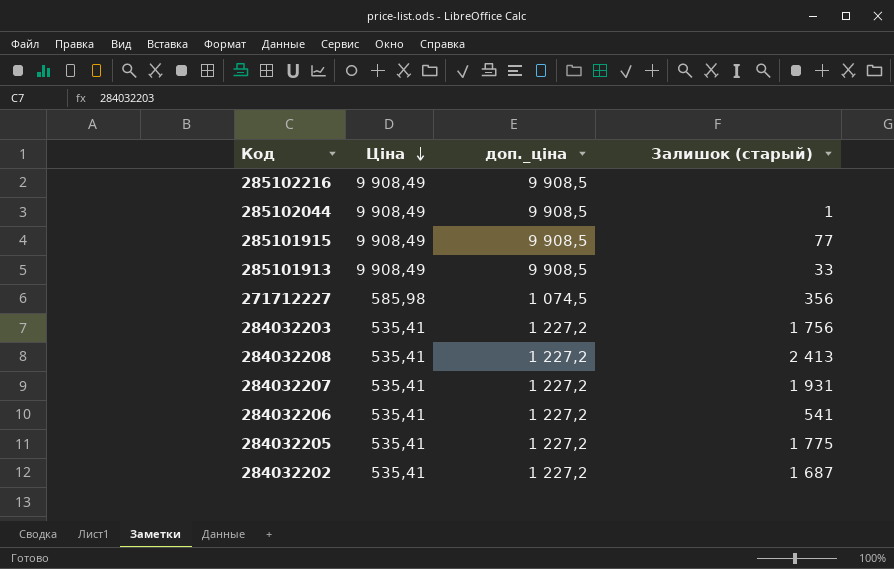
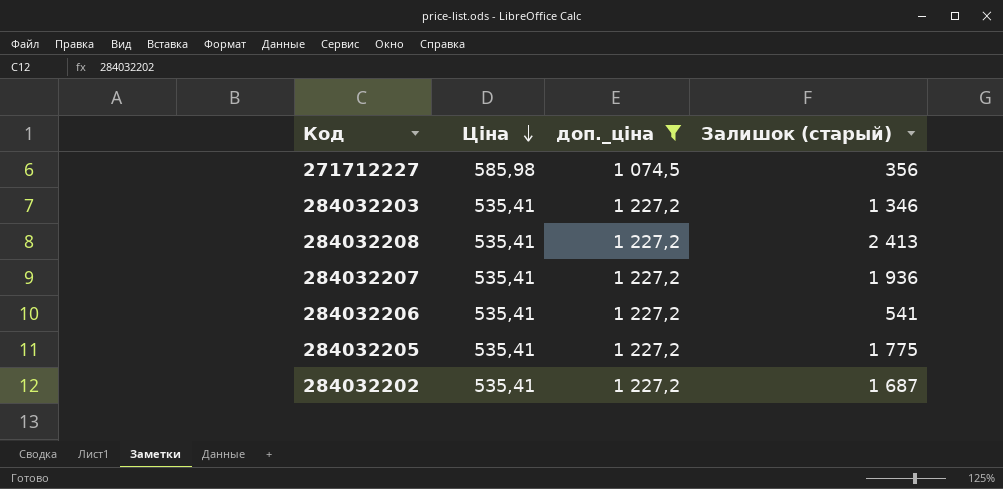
filter: none -> доп._ціна != 9 908,5
284032203 | Залишок (старый): 1 756 -> 1 346
284032207 | Залишок (старый): 1 931 -> 1 936

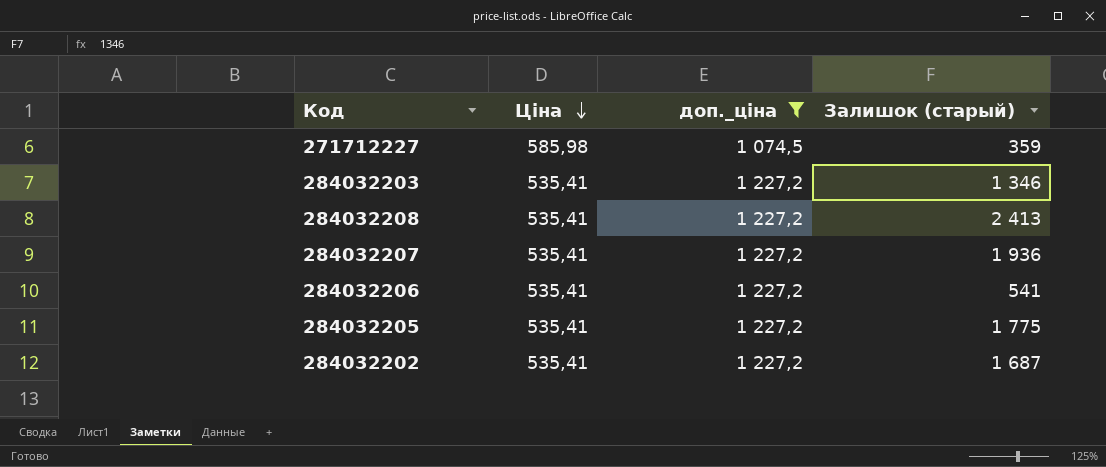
271712227 | Залишок (старый): 356 -> 359

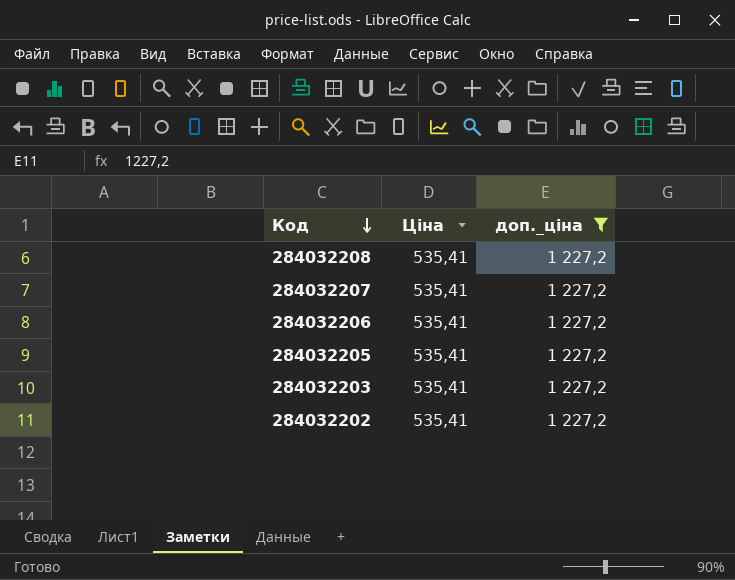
row order: Ціна descending -> Код descending
column Залишок (старый) | position: 4 -> none
row 271712227: 585,98 | 1 074,5 | 359 -> none

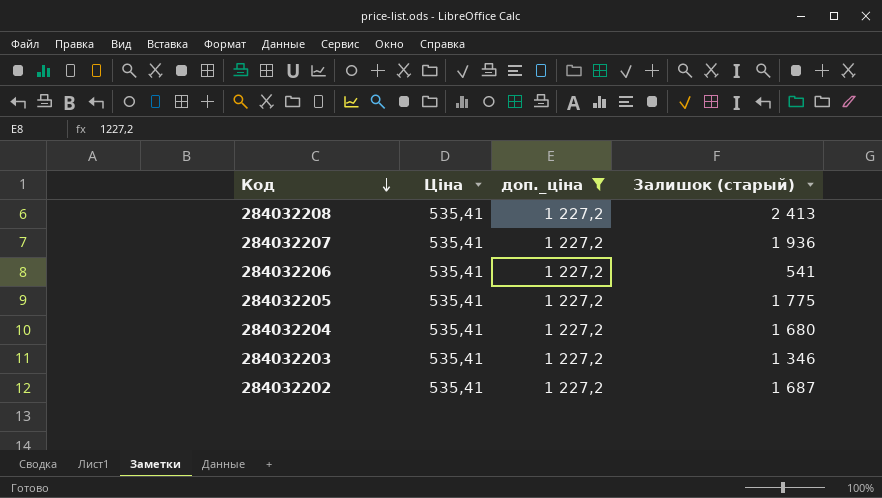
column Залишок (старый) | position: none -> 4
row 284032204: none -> 535,41 | 1 227,2 | 1 680

